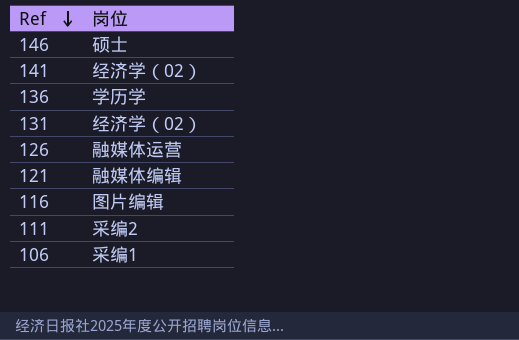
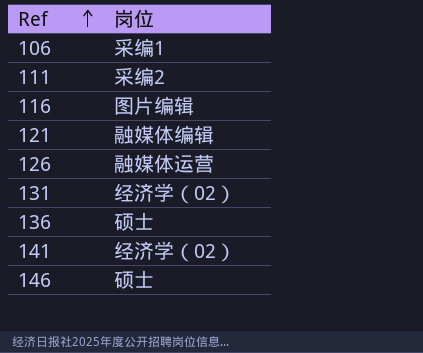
row order: Ref descending -> Ref ascending
136 | 岗位: 学历学 -> 硕士

